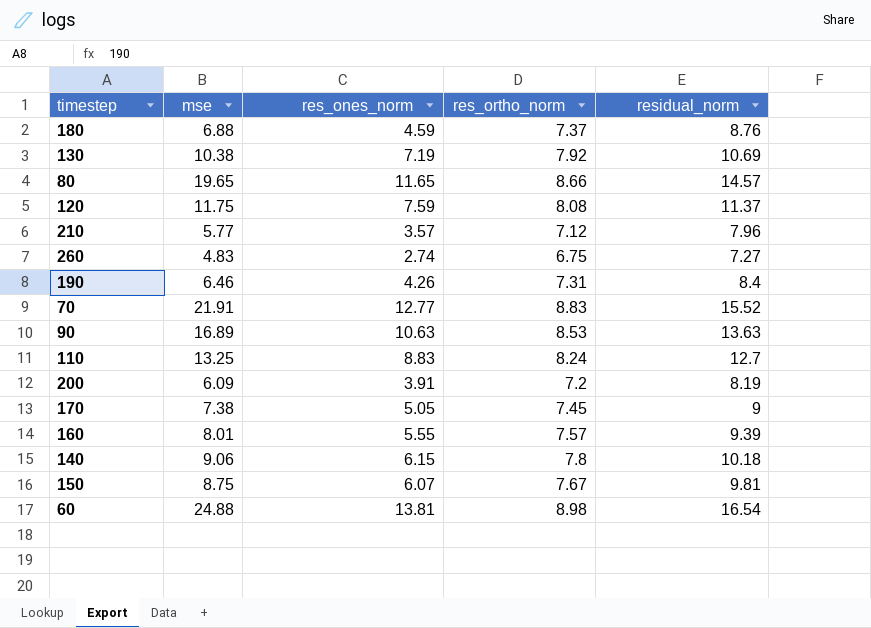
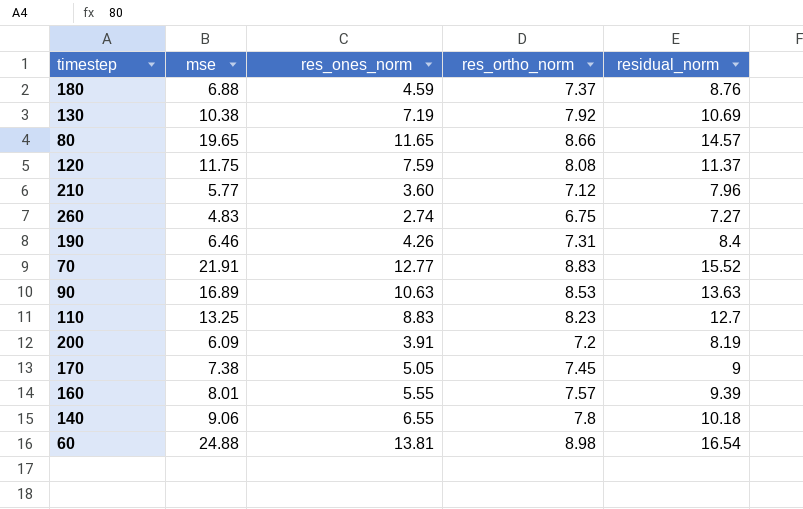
row 150: 8.75 | 6.07 | 7.67 | 9.81 -> none
210 | res_ones_norm: 3.57 -> 3.60
110 | res_ortho_norm: 8.24 -> 8.23
140 | res_ones_norm: 6.15 -> 6.55

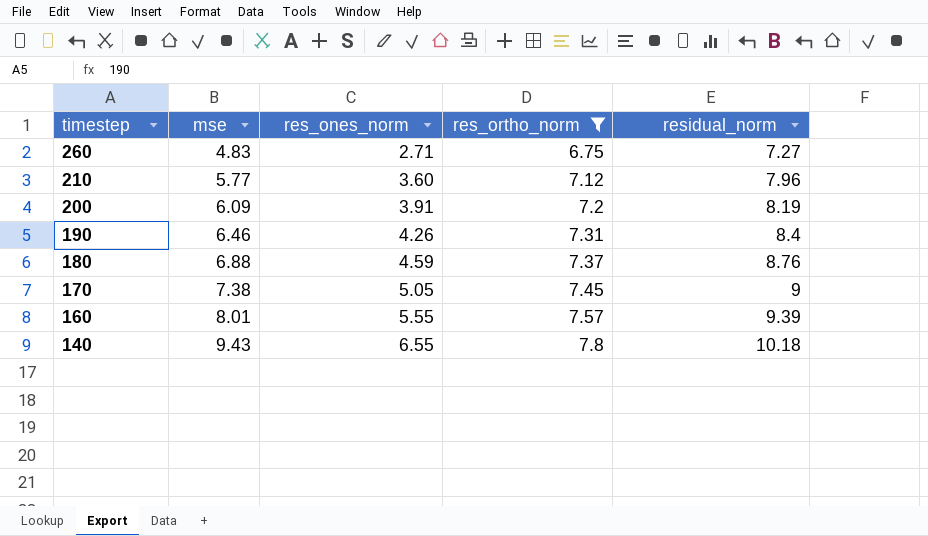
filter: none -> res_ortho_norm <= 7.8
row order: none -> timestep descending
260 | res_ones_norm: 2.74 -> 2.71
140 | mse: 9.06 -> 9.43

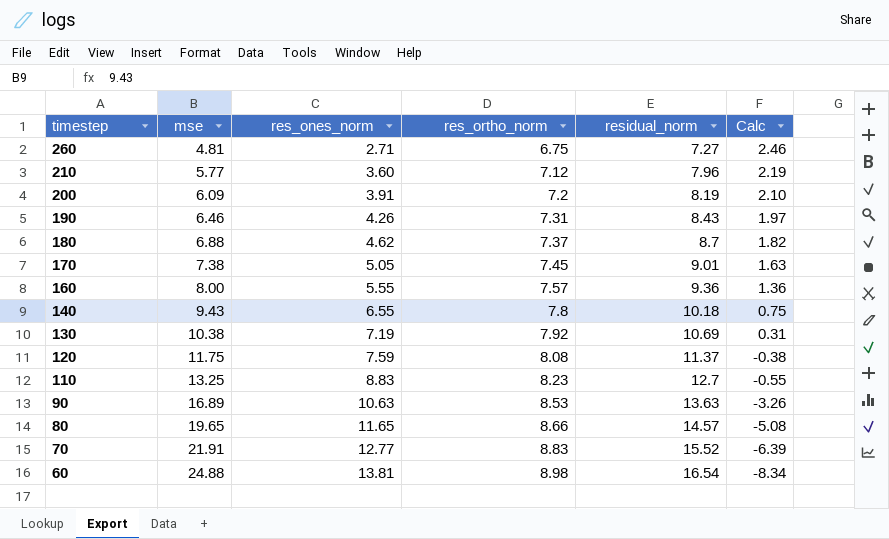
filter: res_ortho_norm <= 7.8 -> none
column Calc | formula: none -> [residual_norm] - [mse]
260 | mse: 4.83 -> 4.81
190 | residual_norm: 8.4 -> 8.43
180 | res_ones_norm: 4.59 -> 4.62
180 | residual_norm: 8.76 -> 8.7
170 | residual_norm: 9 -> 9.01
160 | mse: 8.01 -> 8.00
160 | residual_norm: 9.39 -> 9.36

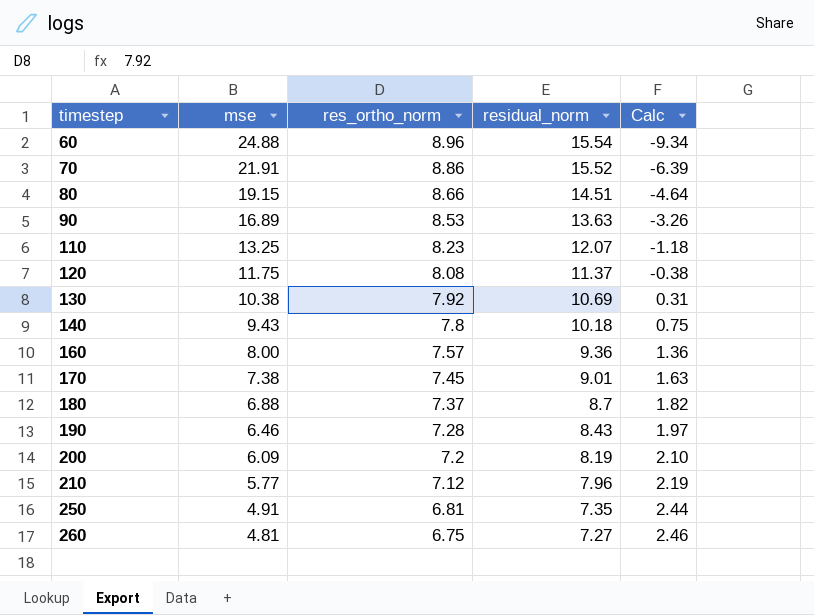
row order: timestep descending -> timestep ascending
column res_ones_norm | position: 3 -> none
60 | res_ortho_norm: 8.98 -> 8.96
60 | residual_norm: 16.54 -> 15.54
60 | Calc: -8.34 -> -9.34
70 | res_ortho_norm: 8.83 -> 8.86
80 | mse: 19.65 -> 19.15
80 | residual_norm: 14.57 -> 14.51
80 | Calc: -5.08 -> -4.64
110 | residual_norm: 12.7 -> 12.07
110 | Calc: -0.55 -> -1.18
190 | res_ortho_norm: 7.31 -> 7.28
row 250: none -> 4.91 | 6.81 | 7.35 | 2.44

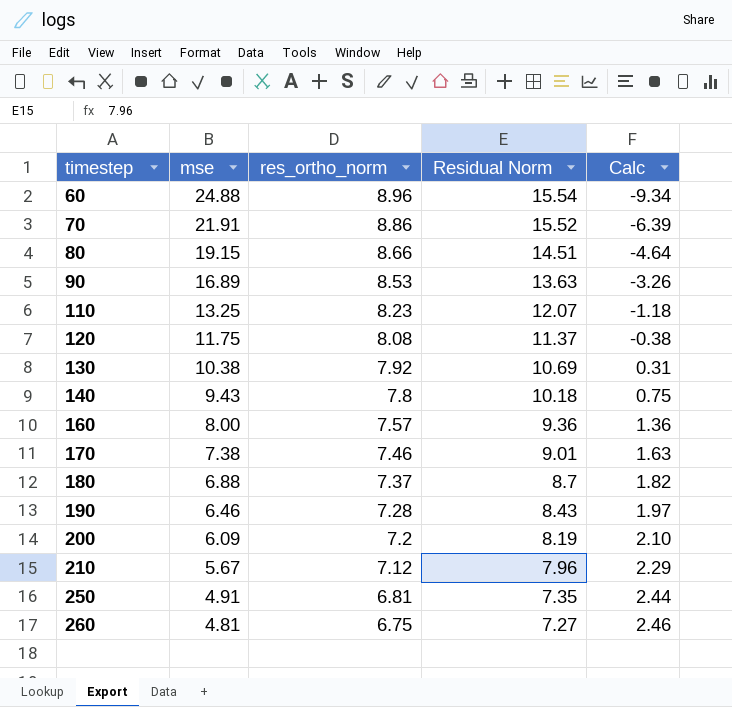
column name: residual_norm -> Residual Norm
170 | res_ortho_norm: 7.45 -> 7.46
210 | mse: 5.77 -> 5.67
210 | Calc: 2.19 -> 2.29

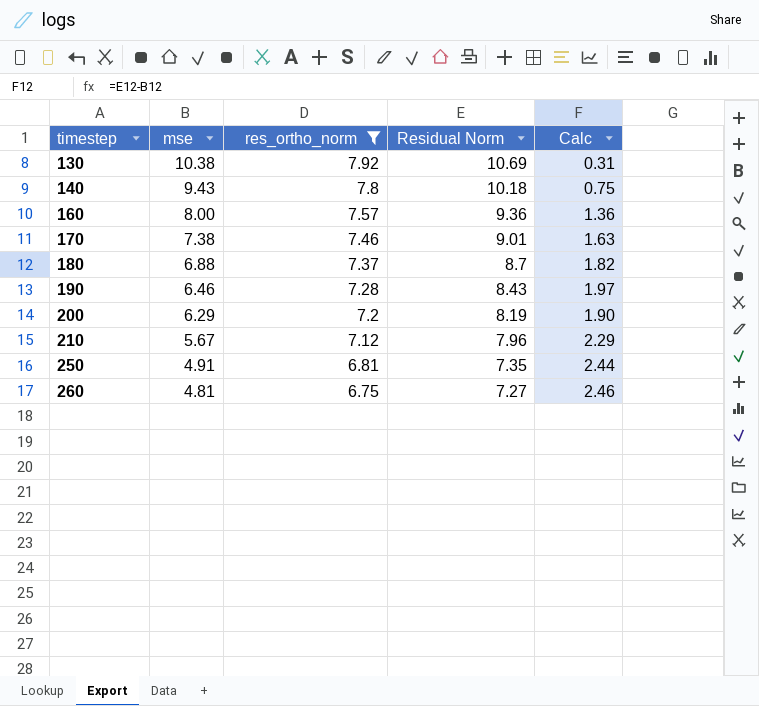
filter: none -> res_ortho_norm <= 7.92
200 | mse: 6.09 -> 6.29
200 | Calc: 2.10 -> 1.90

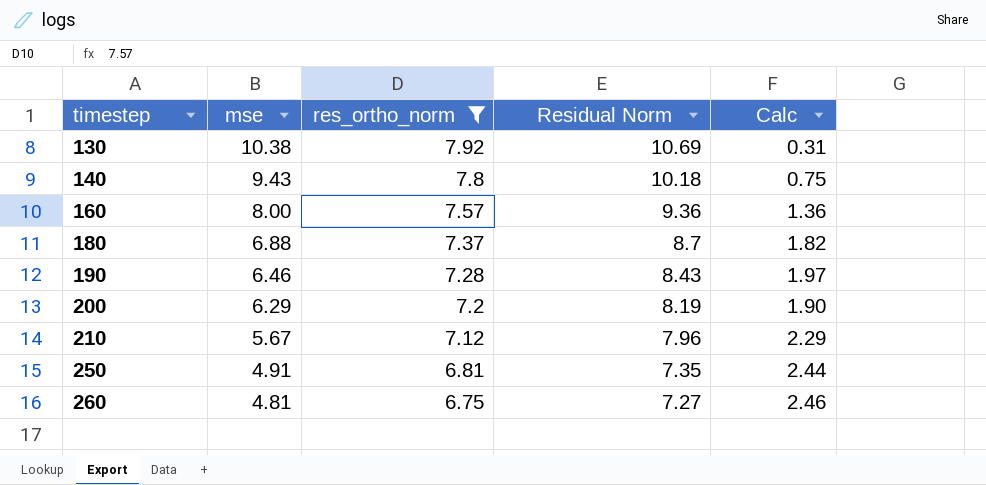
row 170: 7.38 | 7.46 | 9.01 | 1.63 -> none

